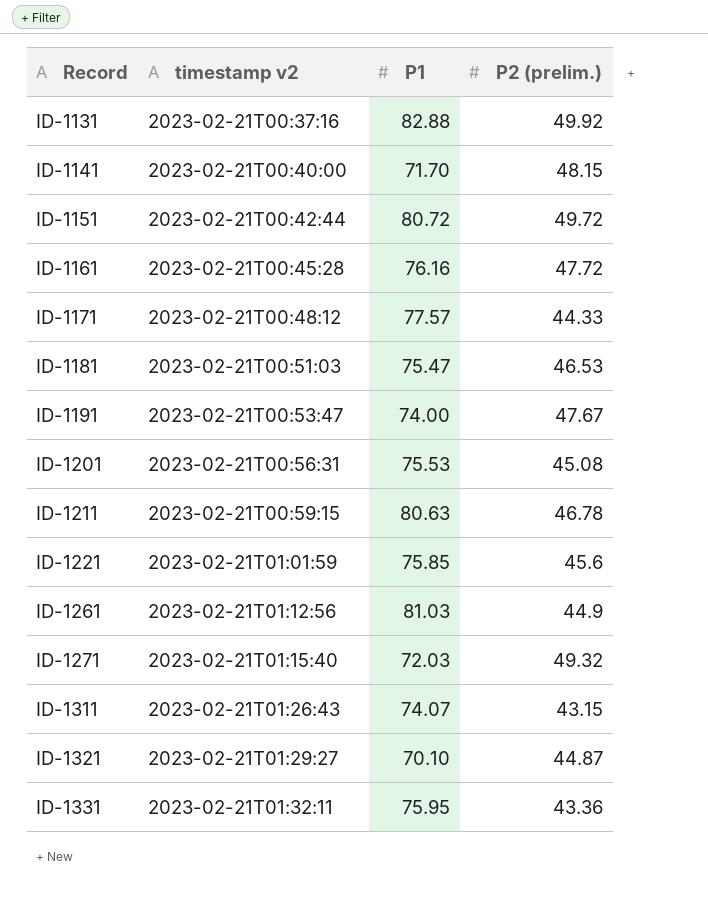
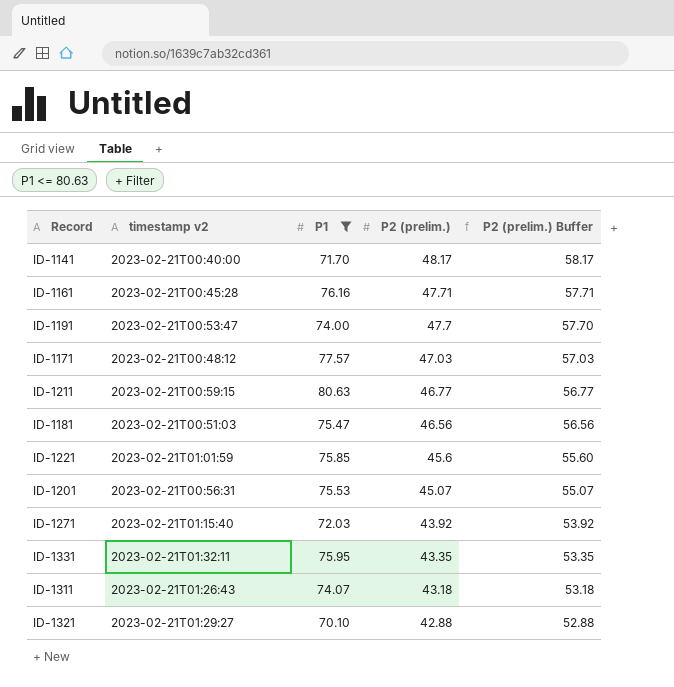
filter: none -> P1 <= 80.63
row order: Record ascending -> P2 (prelim.) descending
column P2 (prelim.) Buffer | formula: none -> [P2 (prelim.)] + 10
ID-1141 | P2 (prelim.): 48.15 -> 48.17
ID-1161 | P2 (prelim.): 47.72 -> 47.71
ID-1191 | P2 (prelim.): 47.67 -> 47.7
ID-1171 | P2 (prelim.): 44.33 -> 47.03
ID-1211 | P2 (prelim.): 46.78 -> 46.77
ID-1181 | P2 (prelim.): 46.53 -> 46.56
ID-1201 | P2 (prelim.): 45.08 -> 45.07
ID-1271 | P2 (prelim.): 49.32 -> 43.92
ID-1331 | P2 (prelim.): 43.36 -> 43.35
ID-1311 | P2 (prelim.): 43.15 -> 43.18
ID-1321 | P2 (prelim.): 44.87 -> 42.88

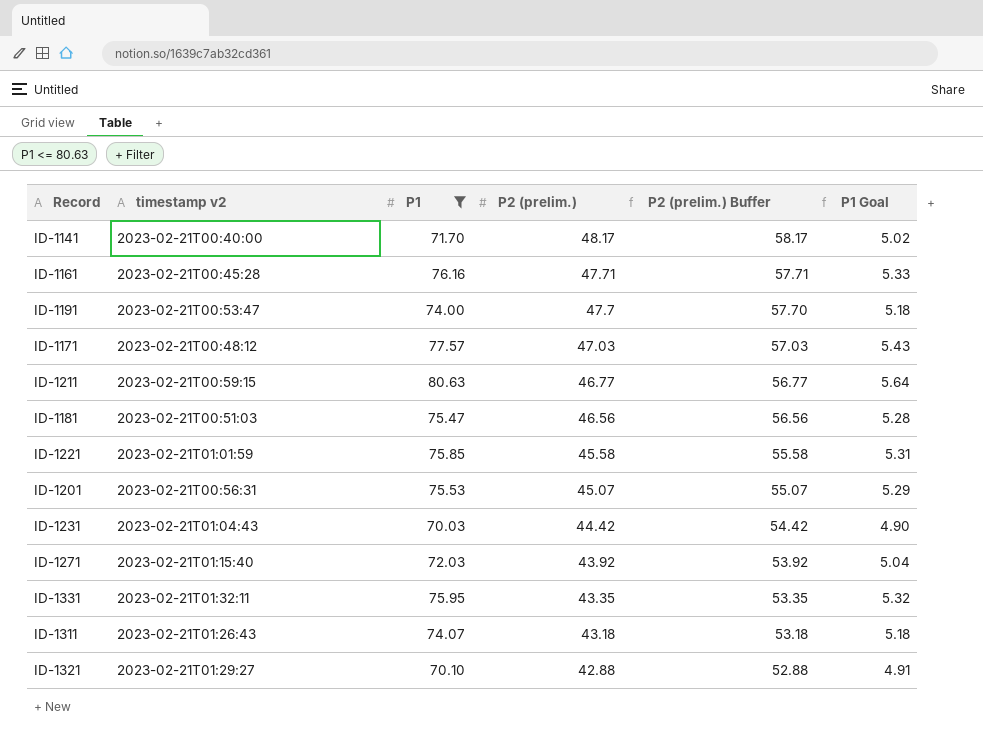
column P1 Goal | formula: none -> [P1] * 0.07
ID-1221 | P2 (prelim.): 45.6 -> 45.58
ID-1221 | P2 (prelim.) Buffer: 55.60 -> 55.58
row ID-1231: none -> 2023-02-21T01:04:43 | 70.03 | 44.42 | 54.42 | 4.90

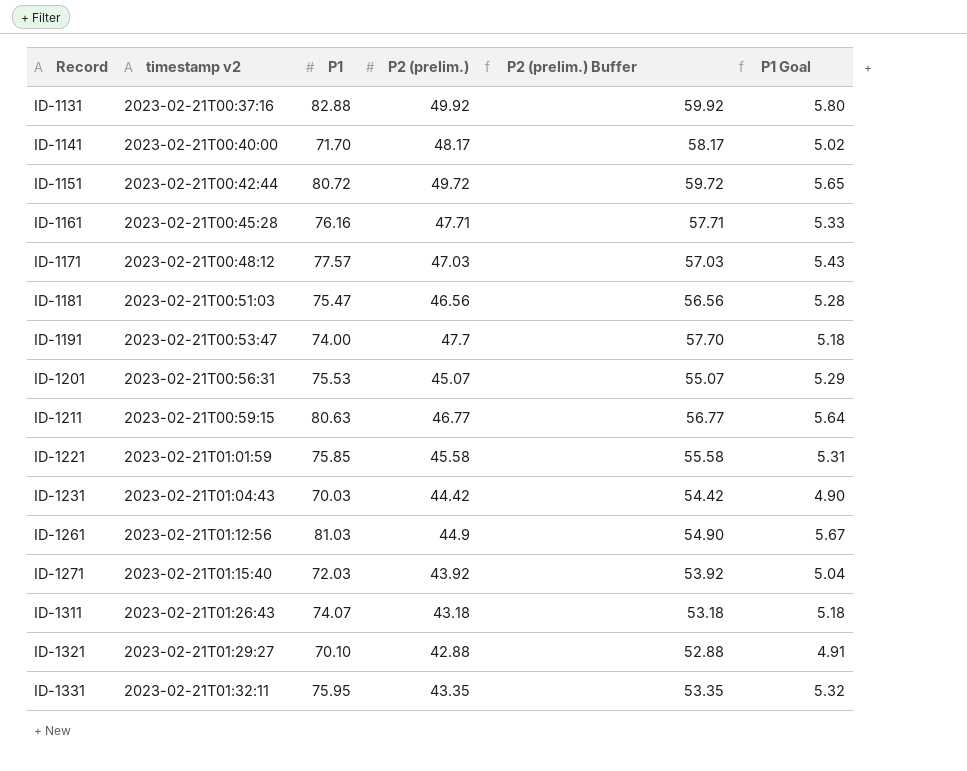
filter: P1 <= 80.63 -> none
row order: P2 (prelim.) descending -> Record ascending

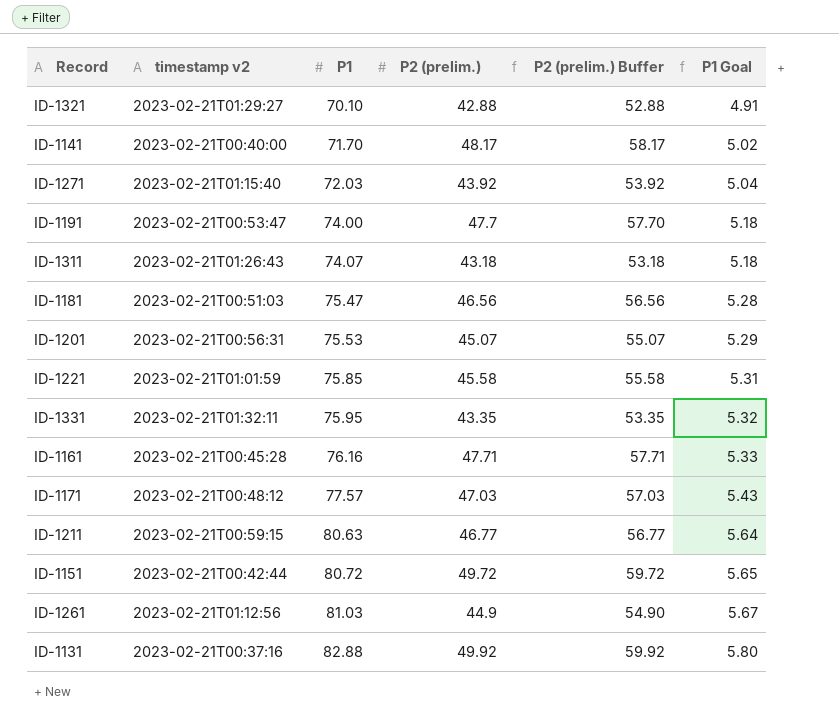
row order: Record ascending -> P1 ascending
row ID-1231: 2023-02-21T01:04:43 | 70.03 | 44.42 | 54.42 | 4.90 -> none

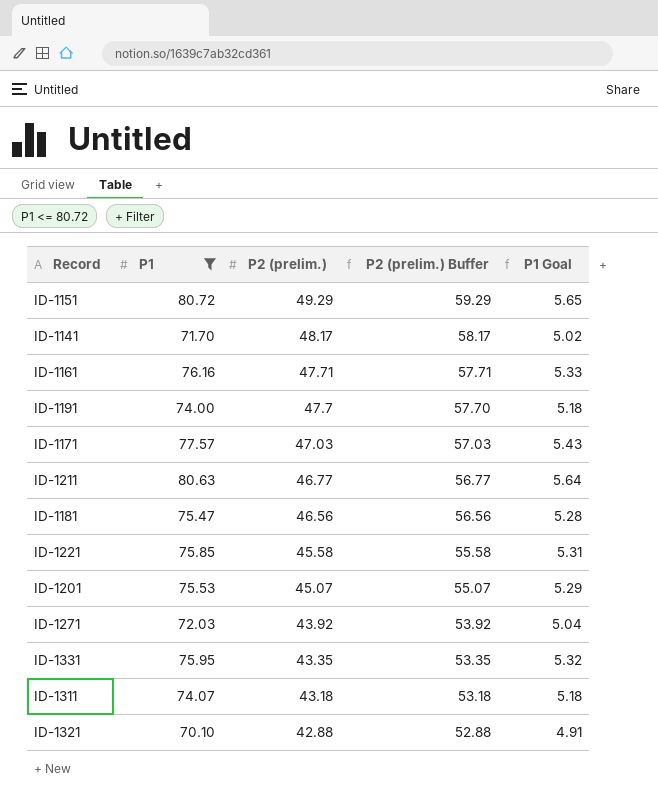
filter: none -> P1 <= 80.72
row order: P1 ascending -> P2 (prelim.) descending
column timestamp v2 | position: 2 -> none
ID-1151 | P2 (prelim.): 49.72 -> 49.29
ID-1151 | P2 (prelim.) Buffer: 59.72 -> 59.29

